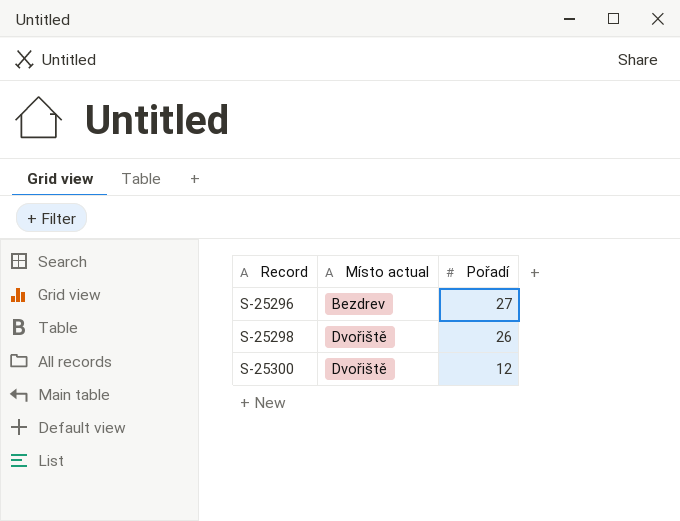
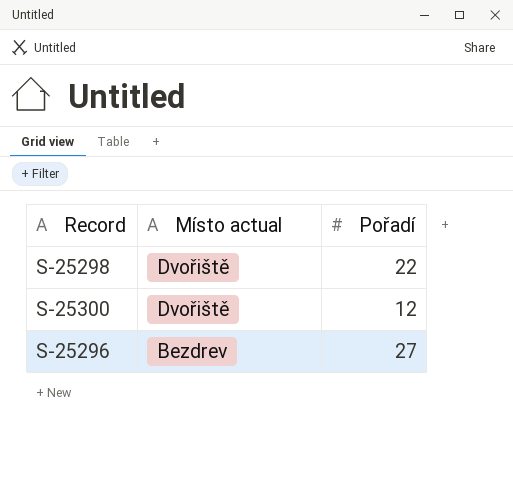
row order: Record ascending -> Místo actual descending
S-25298 | Pořadí: 26 -> 22

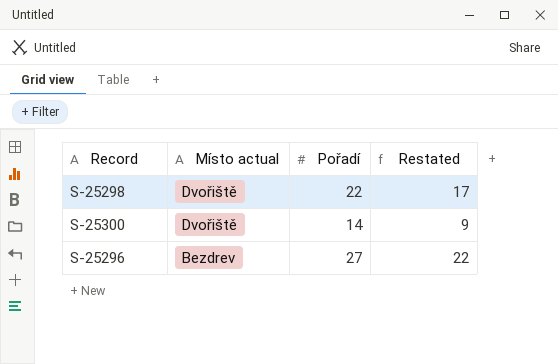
column Restated | formula: none -> [Pořadí] - 5
S-25300 | Pořadí: 12 -> 14

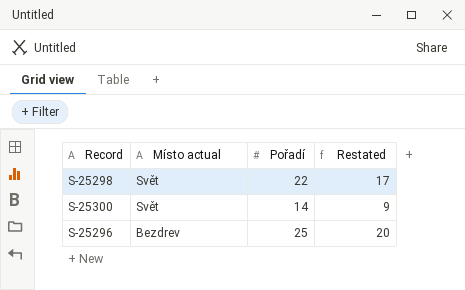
S-25298 | Místo actual: Dvořiště -> Svět
S-25300 | Místo actual: Dvořiště -> Svět
S-25296 | Pořadí: 27 -> 25
S-25296 | Restated: 22 -> 20

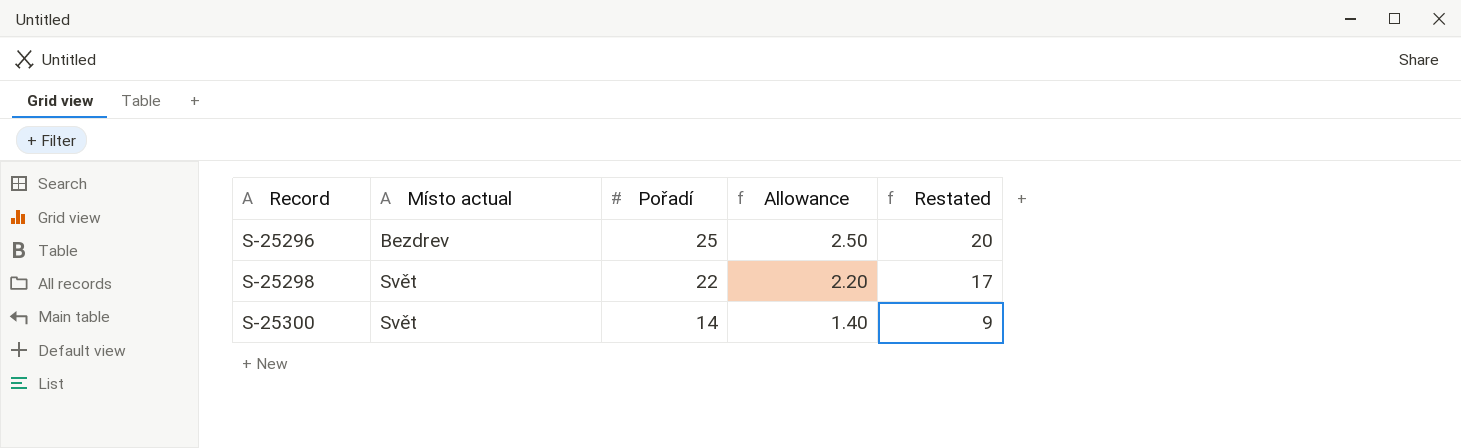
row order: Místo actual descending -> Record ascending
column Allowance | formula: none -> [Pořadí] * 0.1

